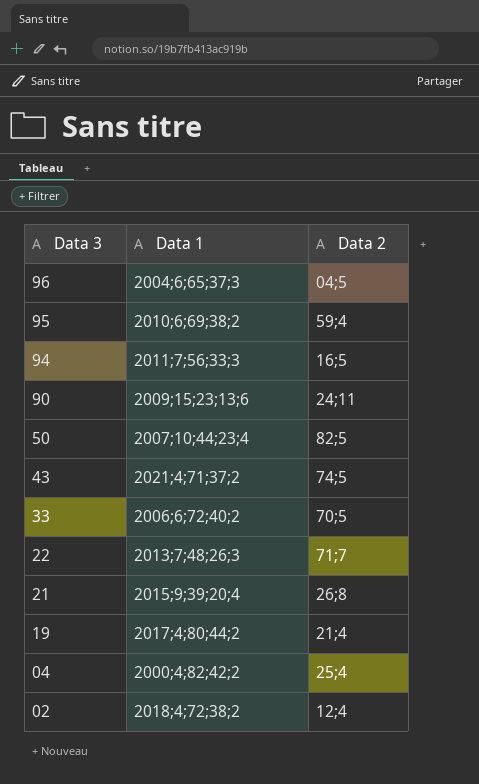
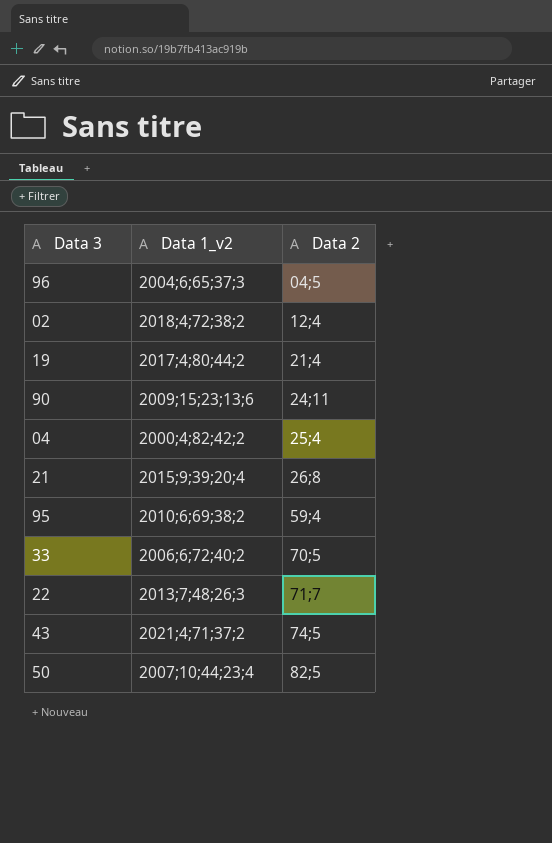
row order: Data 3 descending -> Data 2 ascending
column name: Data 1 -> Data 1_v2
row 94: 2011;7;56;33;3 | 16;5 -> none

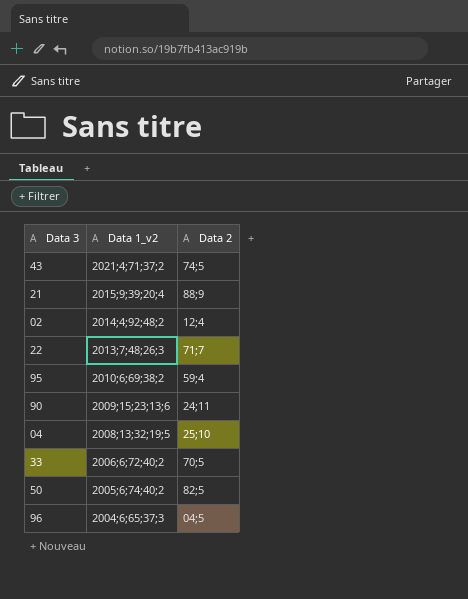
row order: Data 2 ascending -> Data 1_v2 descending
row 19: 2017;4;80;44;2 | 21;4 -> none
21 | Data 2: 26;8 -> 88;9
02 | Data 1_v2: 2018;4;72;38;2 -> 2014;4;92;48;2
04 | Data 1_v2: 2000;4;82;42;2 -> 2008;13;32;19;5
04 | Data 2: 25;4 -> 25;10
50 | Data 1_v2: 2007;10;44;23;4 -> 2005;6;74;40;2

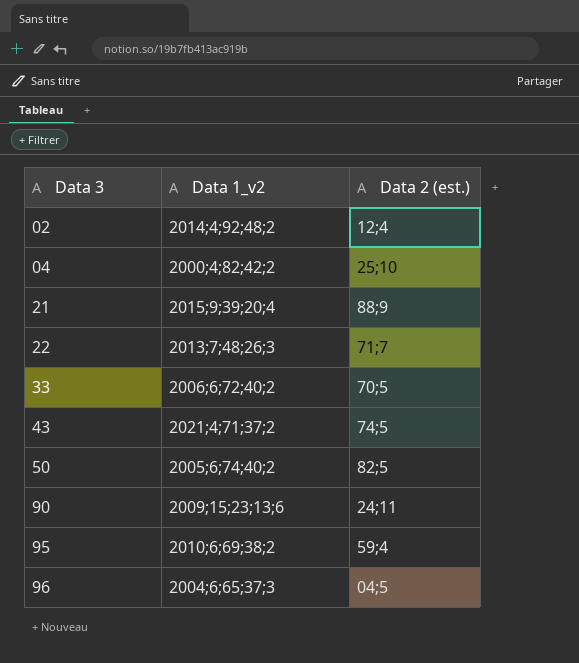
row order: Data 1_v2 descending -> Data 3 ascending
column name: Data 2 -> Data 2 (est.)
04 | Data 1_v2: 2008;13;32;19;5 -> 2000;4;82;42;2

